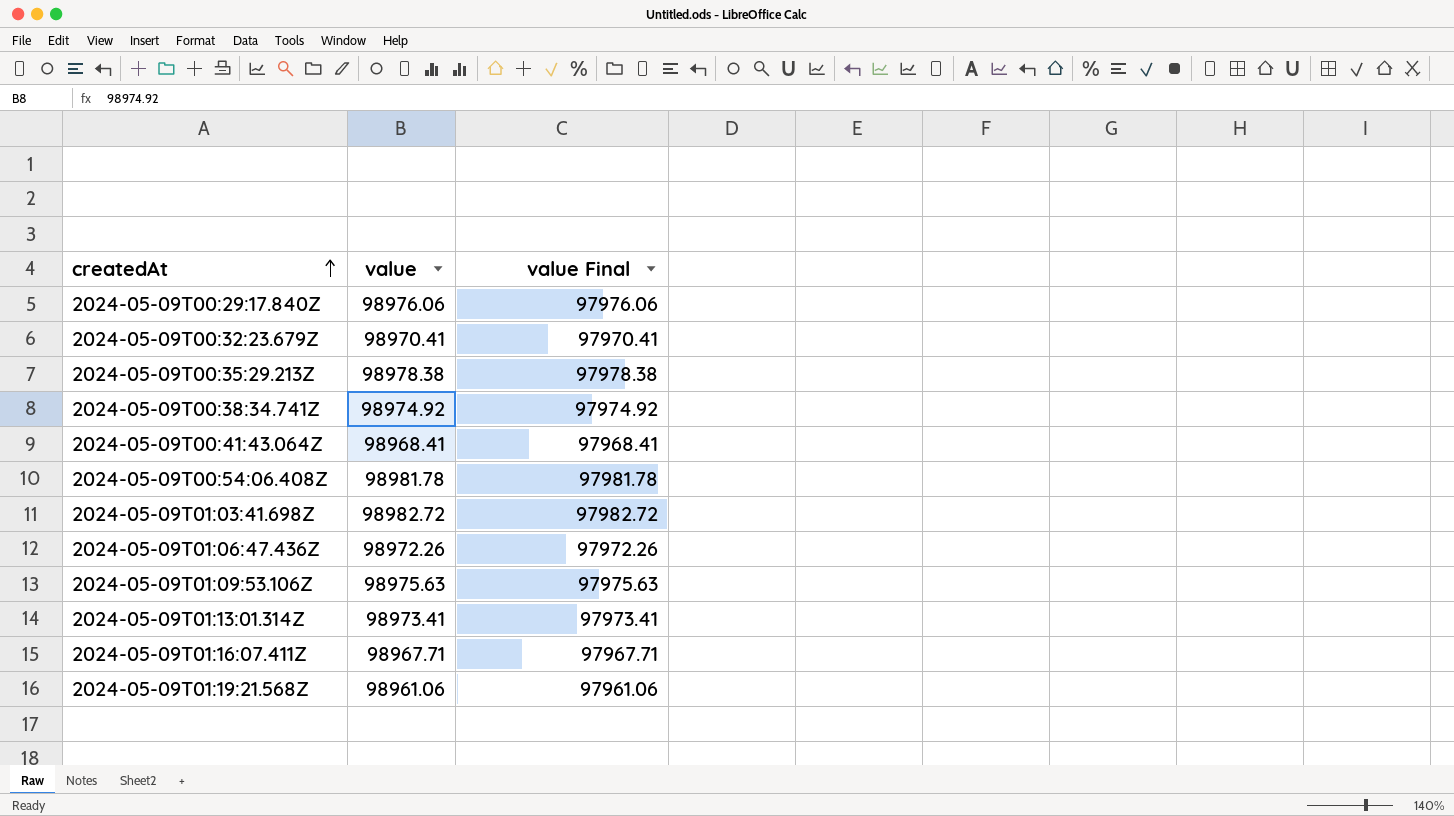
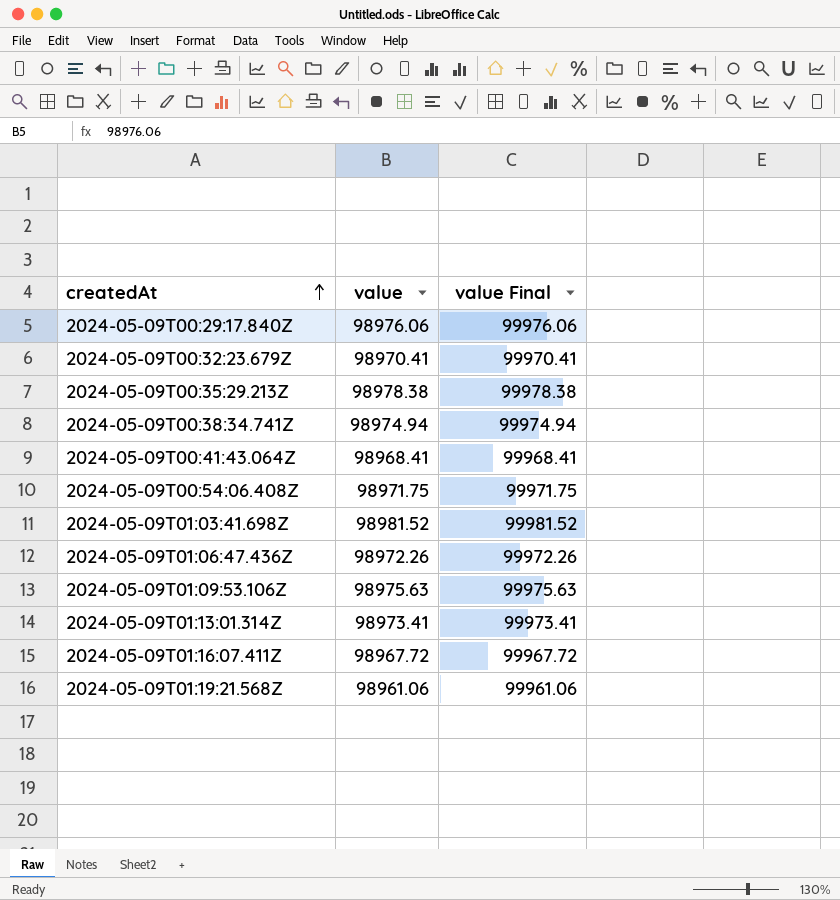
column value Final | formula: [value] - 1000 -> [value] + 1000
2024-05-09T00:38:34.741Z | value: 98974.92 -> 98974.94
2024-05-09T00:54:06.408Z | value: 98981.78 -> 98971.75
2024-05-09T01:03:41.698Z | value: 98982.72 -> 98981.52
2024-05-09T01:16:07.411Z | value: 98967.71 -> 98967.72

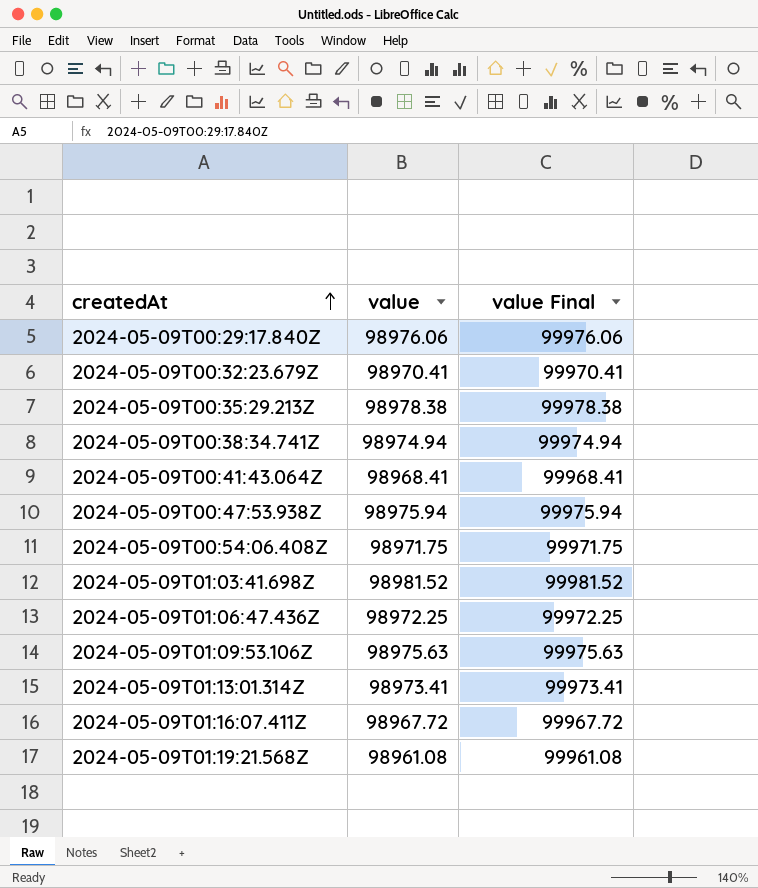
row 2024-05-09T00:47:53.938Z: none -> 98975.94 | 99975.94
2024-05-09T01:06:47.436Z | value: 98972.26 -> 98972.25
2024-05-09T01:06:47.436Z | value Final: 99972.26 -> 99972.25
2024-05-09T01:19:21.568Z | value: 98961.06 -> 98961.08
2024-05-09T01:19:21.568Z | value Final: 99961.06 -> 99961.08

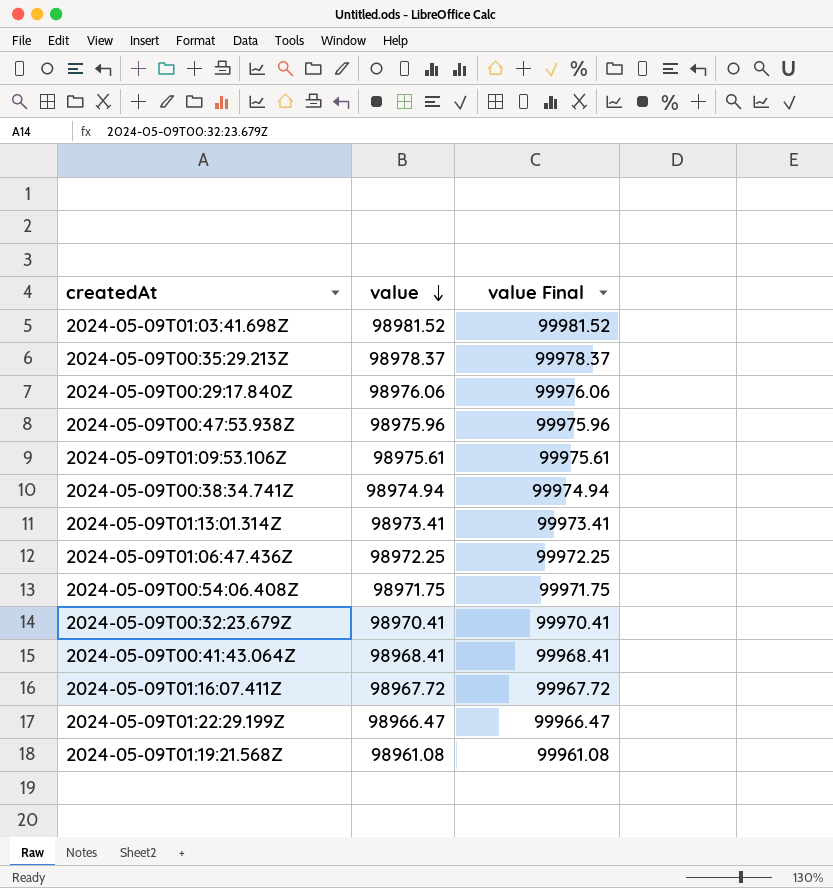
row order: createdAt ascending -> value descending
2024-05-09T00:35:29.213Z | value: 98978.38 -> 98978.37
2024-05-09T00:35:29.213Z | value Final: 99978.38 -> 99978.37
2024-05-09T00:47:53.938Z | value: 98975.94 -> 98975.96
2024-05-09T00:47:53.938Z | value Final: 99975.94 -> 99975.96
2024-05-09T01:09:53.106Z | value: 98975.63 -> 98975.61
2024-05-09T01:09:53.106Z | value Final: 99975.63 -> 99975.61
row 2024-05-09T01:22:29.199Z: none -> 98966.47 | 99966.47

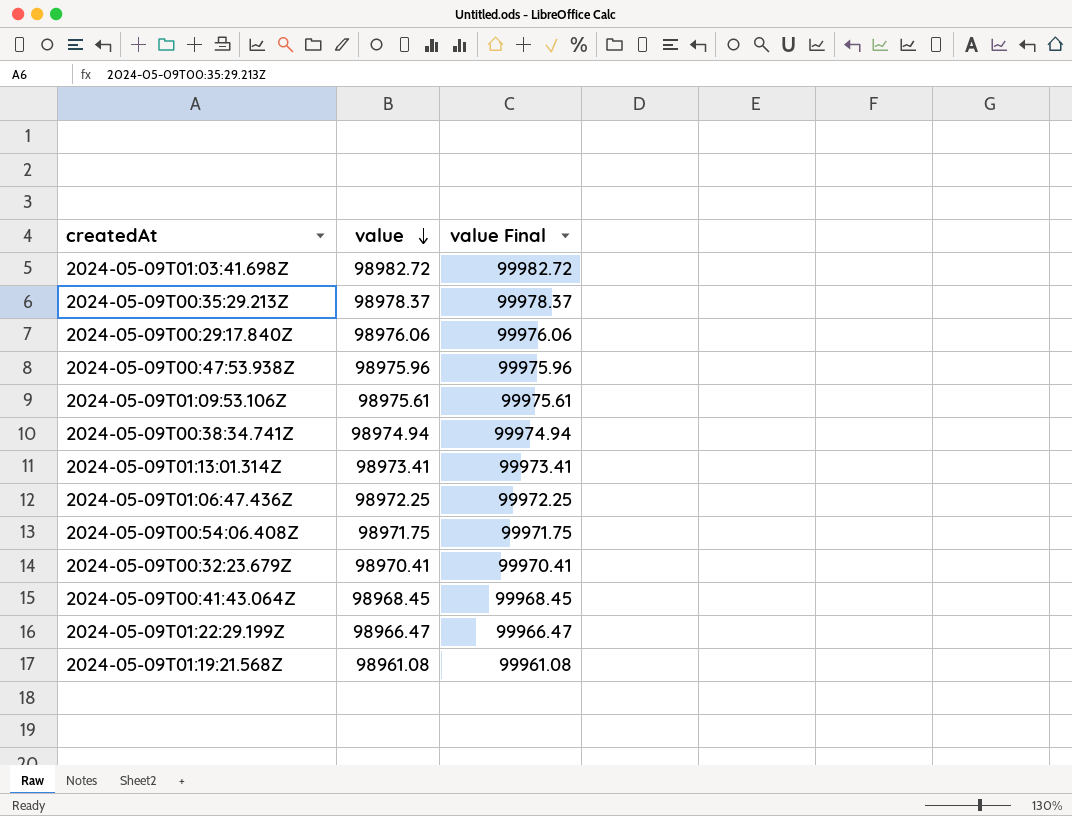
row 2024-05-09T01:16:07.411Z: 98967.72 | 99967.72 -> none
2024-05-09T01:03:41.698Z | value: 98981.52 -> 98982.72
2024-05-09T01:03:41.698Z | value Final: 99981.52 -> 99982.72
2024-05-09T00:41:43.064Z | value: 98968.41 -> 98968.45
2024-05-09T00:41:43.064Z | value Final: 99968.41 -> 99968.45

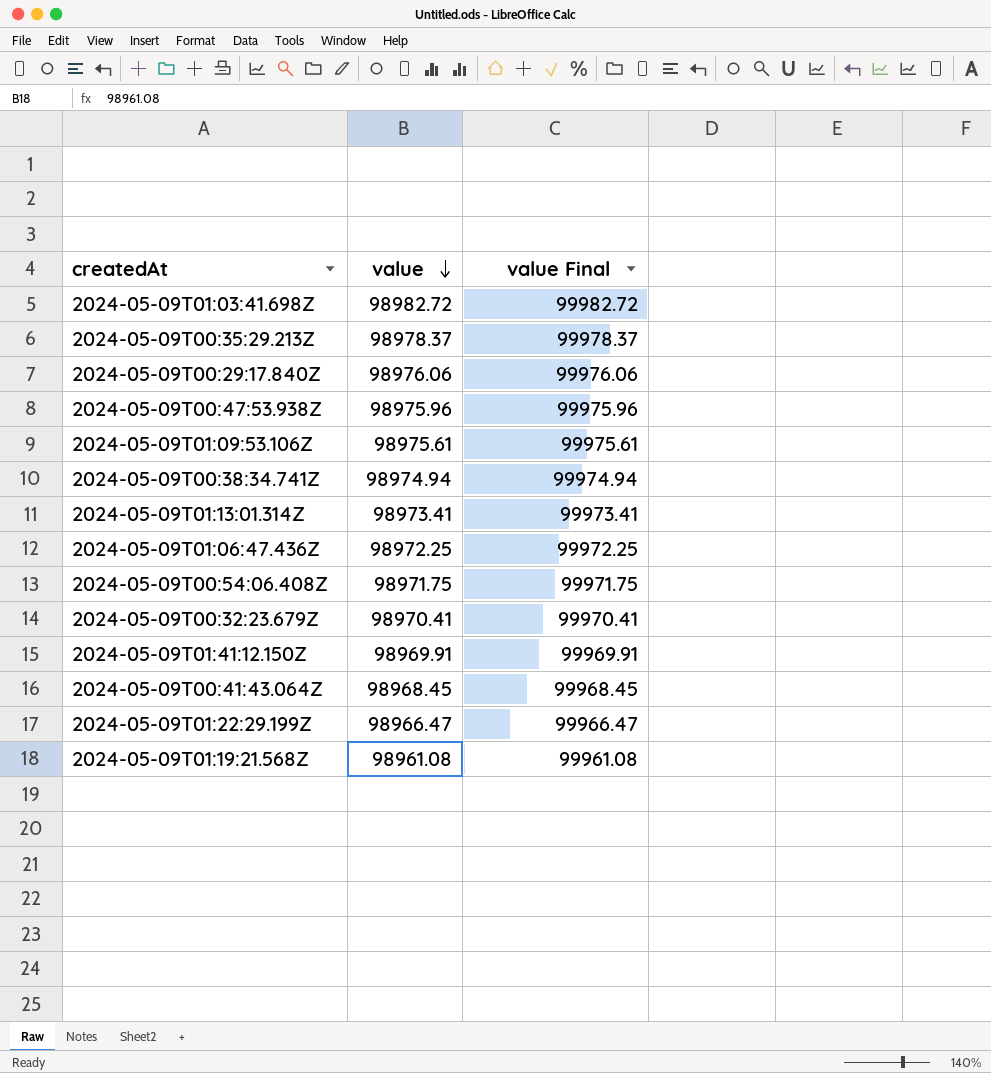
row 2024-05-09T01:41:12.150Z: none -> 98969.91 | 99969.91

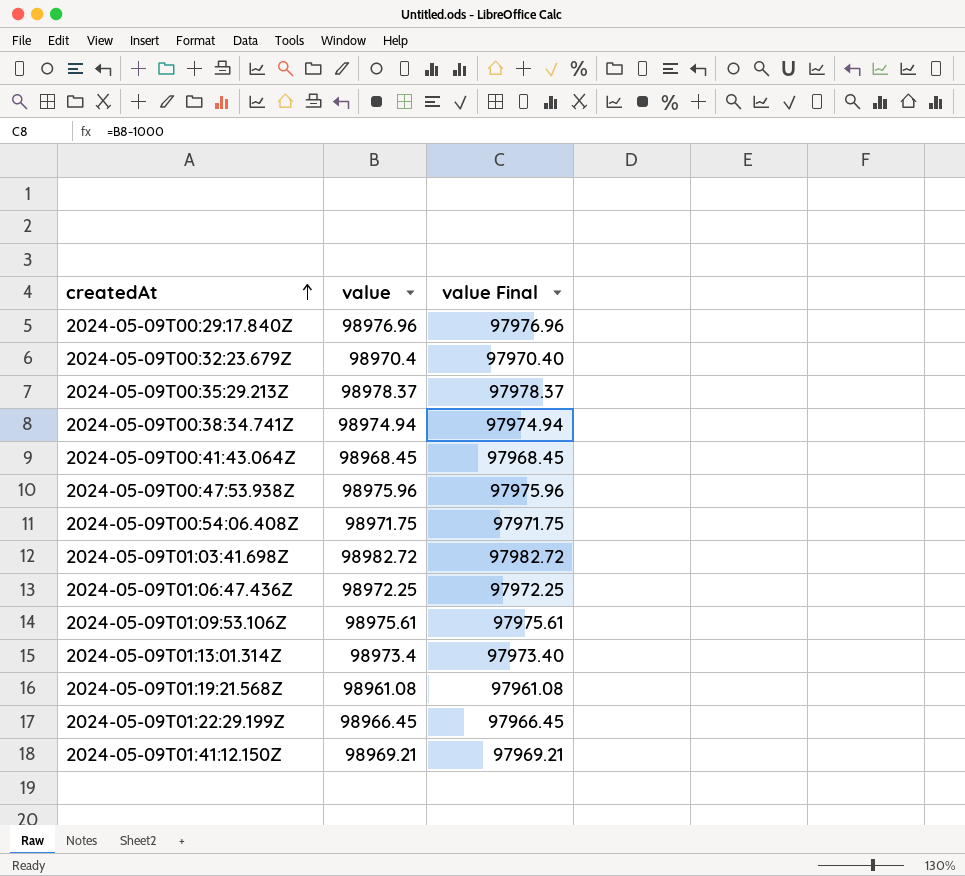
row order: value descending -> createdAt ascending
column value Final | formula: [value] + 1000 -> [value] - 1000
2024-05-09T00:29:17.840Z | value: 98976.06 -> 98976.96
2024-05-09T00:32:23.679Z | value: 98970.41 -> 98970.4
2024-05-09T01:13:01.314Z | value: 98973.41 -> 98973.4
2024-05-09T01:22:29.199Z | value: 98966.47 -> 98966.45
2024-05-09T01:41:12.150Z | value: 98969.91 -> 98969.21

